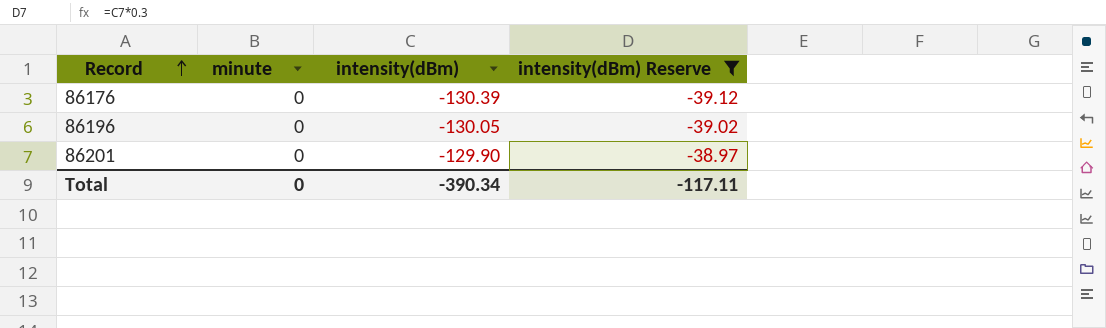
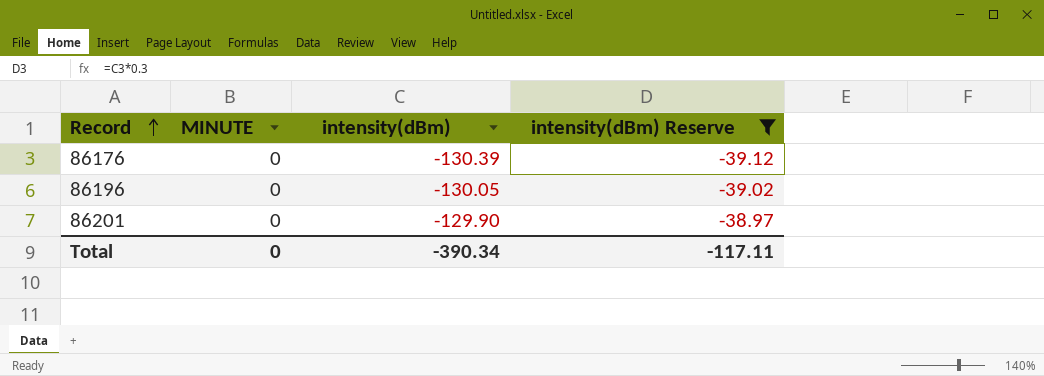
column name: minute -> MINUTE

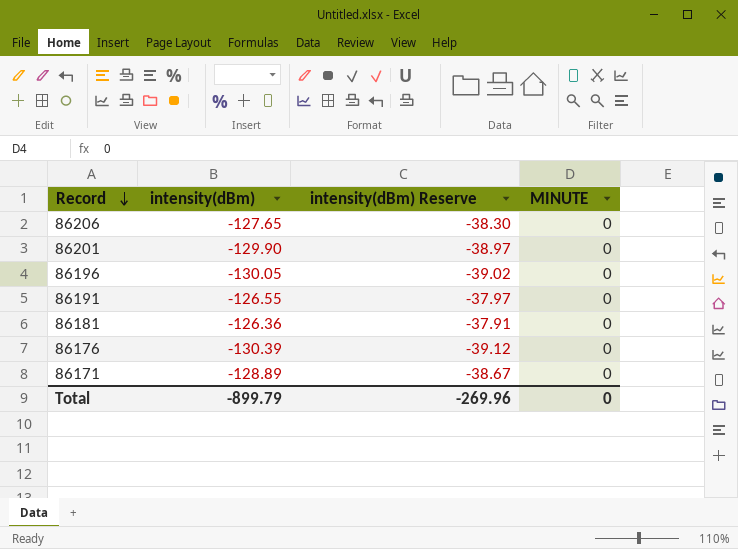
filter: intensity(dBm) Reserve <= -38.97 -> none
row order: Record ascending -> Record descending
column MINUTE | position: 2 -> 4
Total | intensity(dBm): -390.34 -> -899.79
Total | intensity(dBm) Reserve: -117.11 -> -269.96

